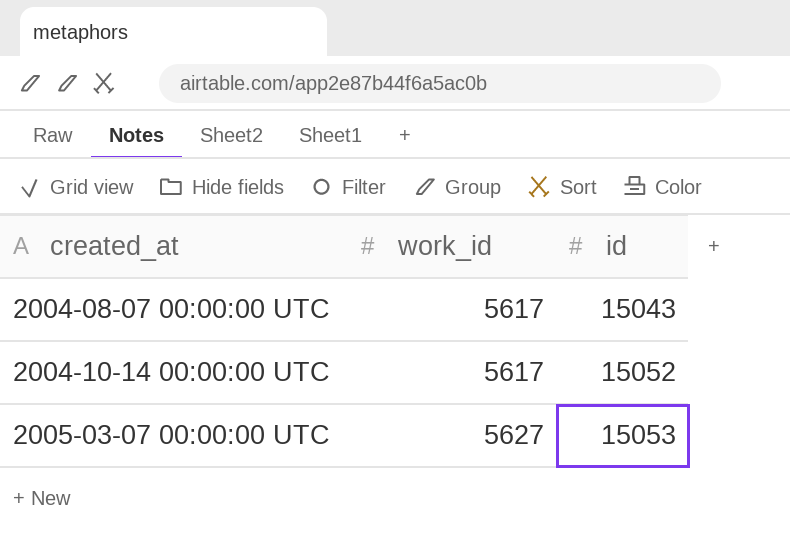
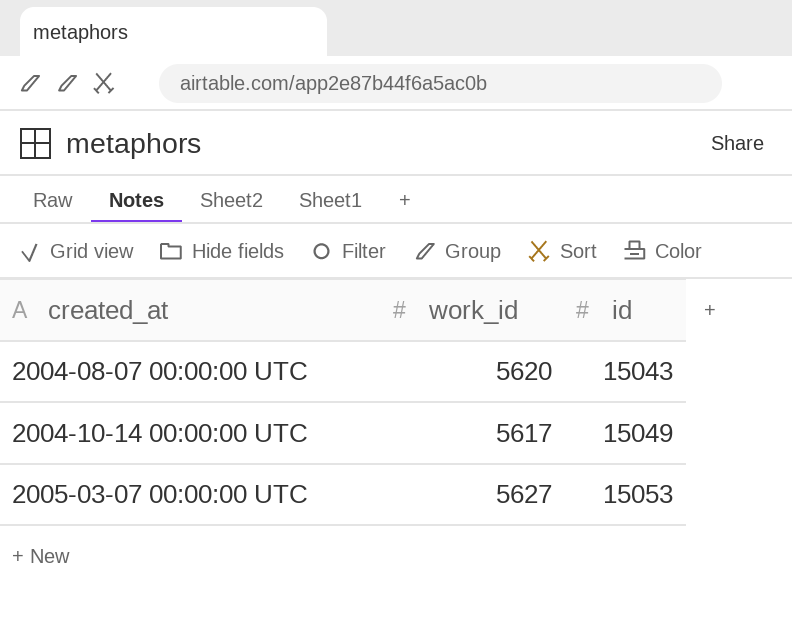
2004-08-07 00:00:00 UTC | work_id: 5617 -> 5620
2004-10-14 00:00:00 UTC | id: 15052 -> 15049

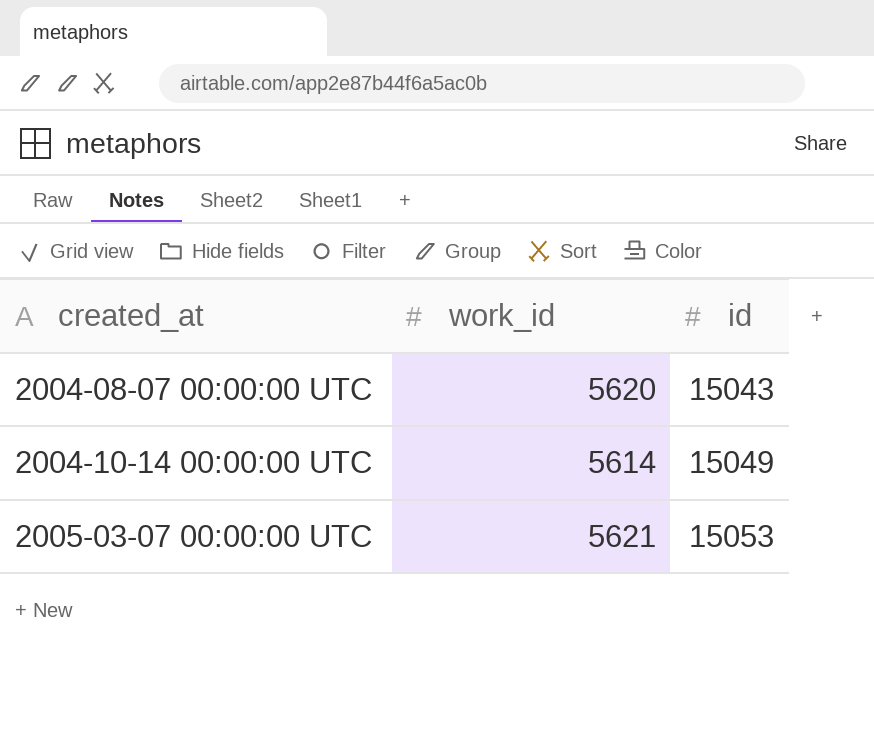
2004-10-14 00:00:00 UTC | work_id: 5617 -> 5614
2005-03-07 00:00:00 UTC | work_id: 5627 -> 5621

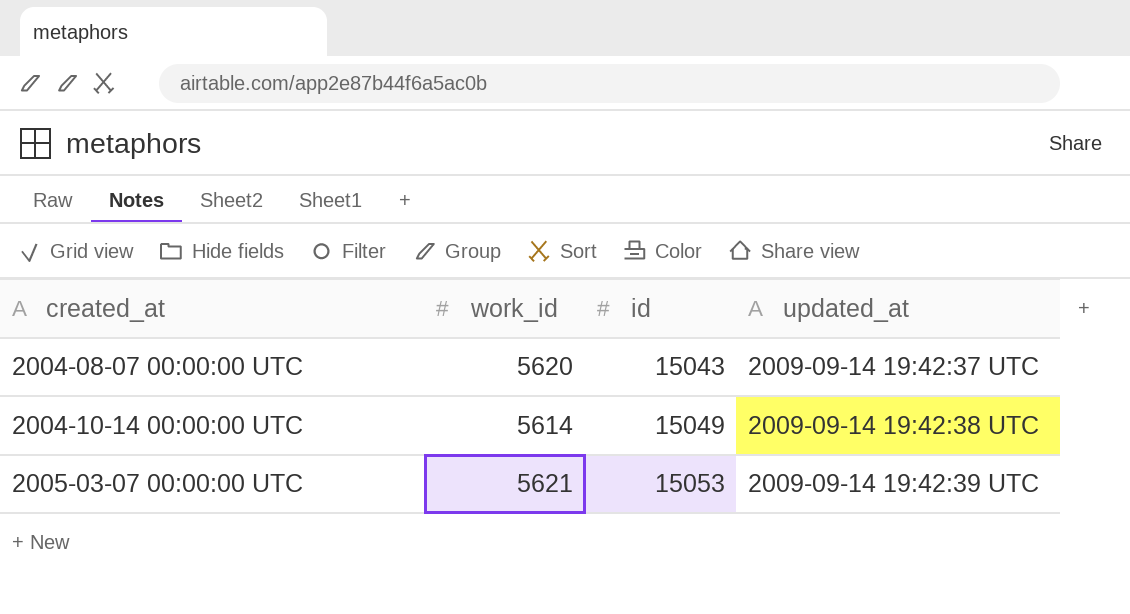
column updated_at | position: none -> 4

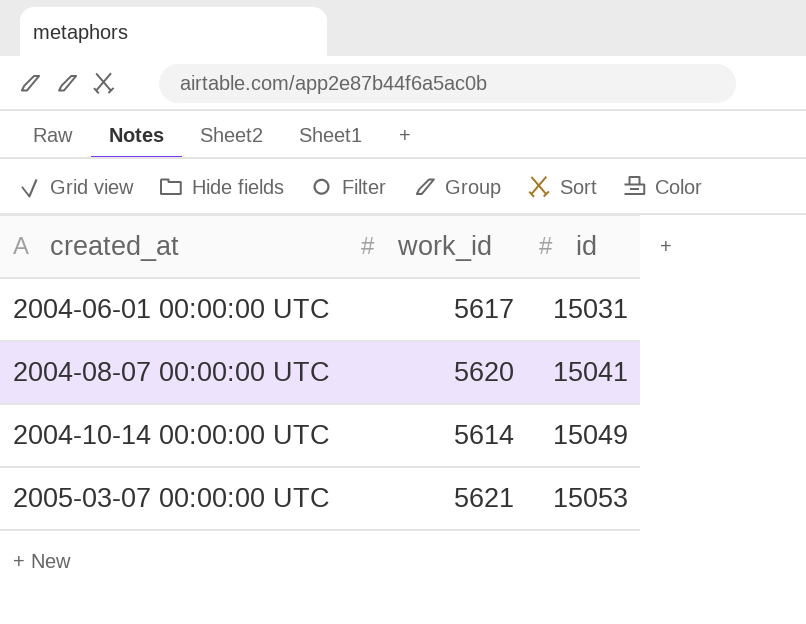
column updated_at | position: 4 -> none
row 2004-06-01 00:00:00 UTC: none -> 5617 | 15031
2004-08-07 00:00:00 UTC | id: 15043 -> 15041

